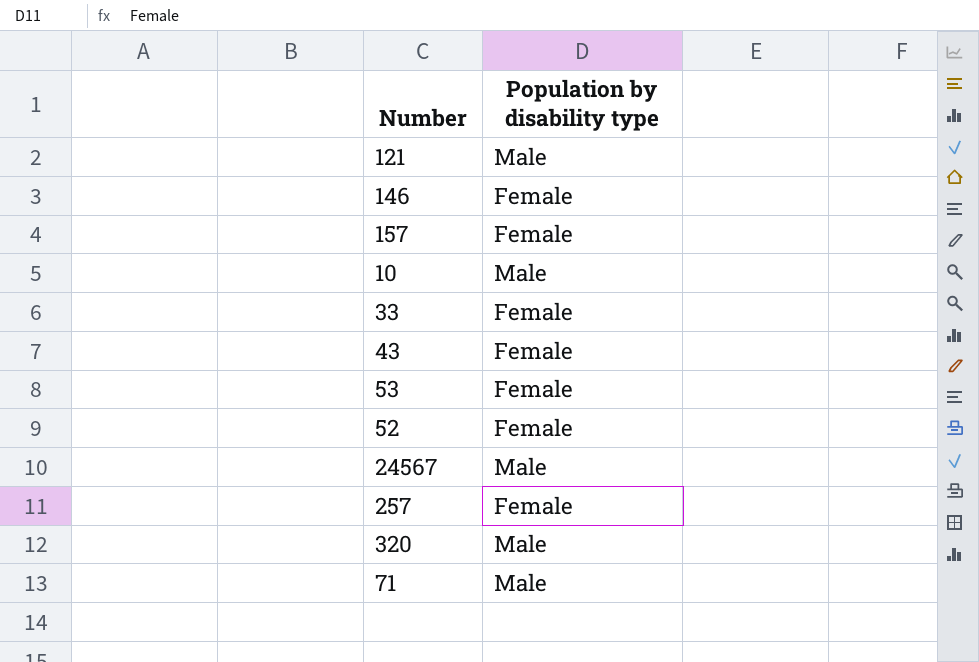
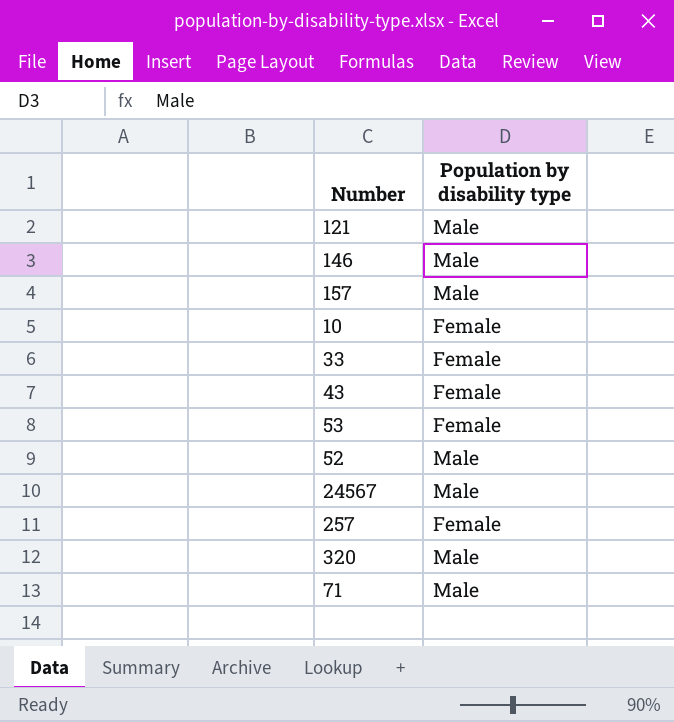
146 | Population by disability type: Female -> Male
157 | Population by disability type: Female -> Male
10 | Population by disability type: Male -> Female
52 | Population by disability type: Female -> Male

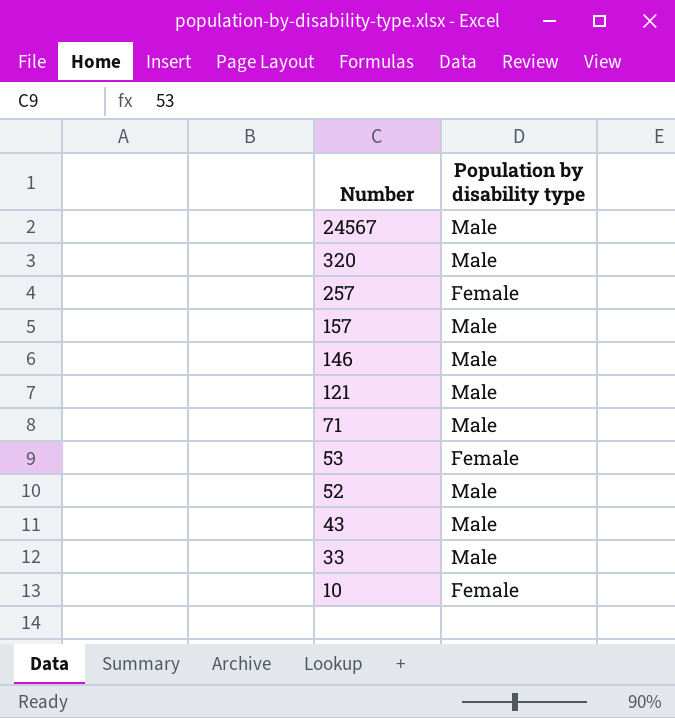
row order: none -> Number descending
43 | Population by disability type: Female -> Male
33 | Population by disability type: Female -> Male

